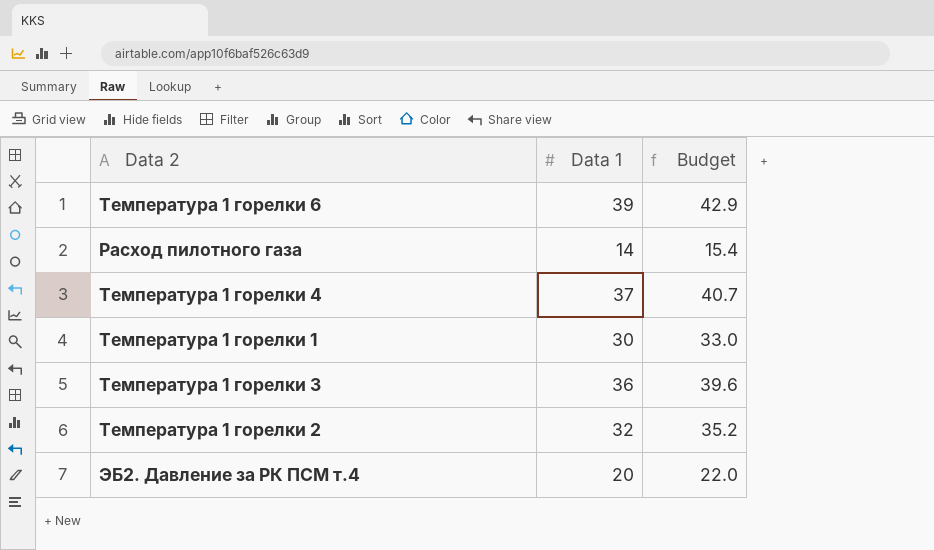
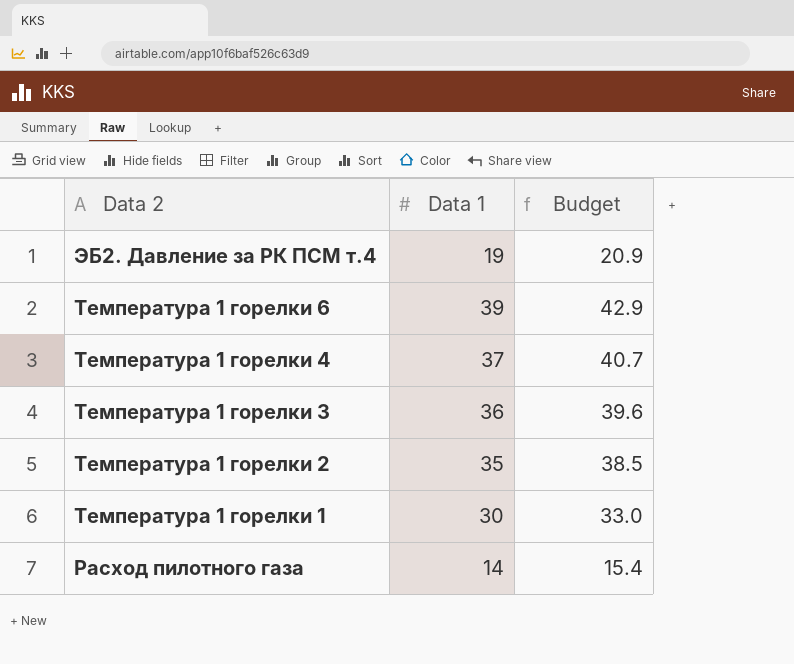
row order: none -> Data 2 descending
ЭБ2. Давление за РК ПСМ т.4 | Data 1: 20 -> 19
ЭБ2. Давление за РК ПСМ т.4 | Budget: 22.0 -> 20.9
Температура 1 горелки 2 | Data 1: 32 -> 35
Температура 1 горелки 2 | Budget: 35.2 -> 38.5

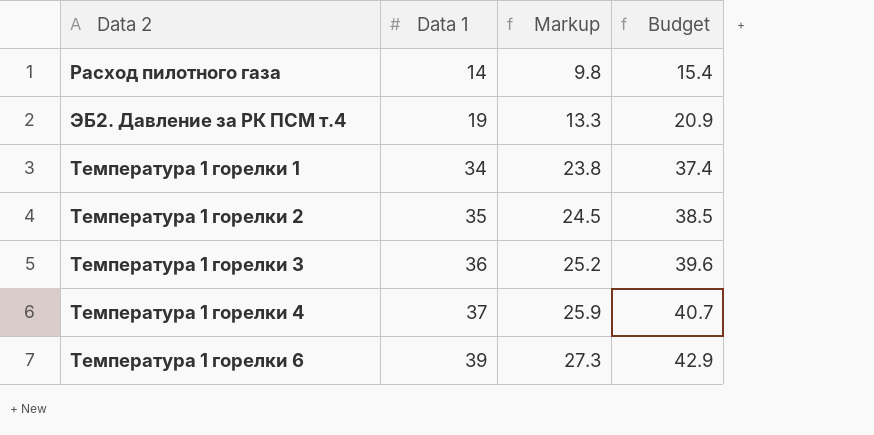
row order: Data 2 descending -> Data 1 ascending
column Markup | formula: none -> [Data 1] * 0.7
Температура 1 горелки 1 | Data 1: 30 -> 34
Температура 1 горелки 1 | Budget: 33.0 -> 37.4

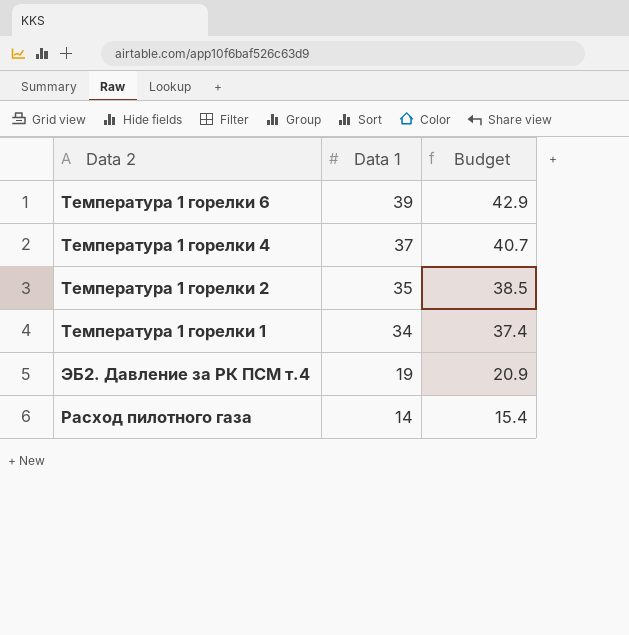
row order: Data 1 ascending -> Data 1 descending
column Markup | formula: [Data 1] * 0.7 -> none
row Температура 1 горелки 3: 36 | 25.2 | 39.6 -> none

